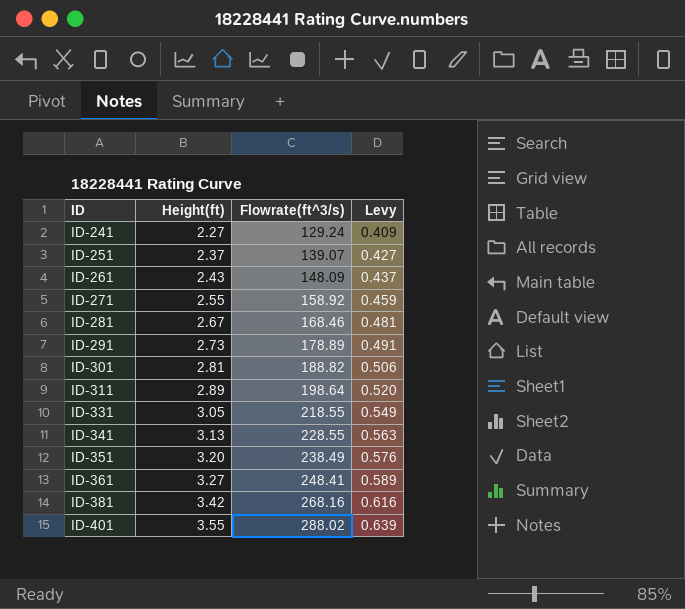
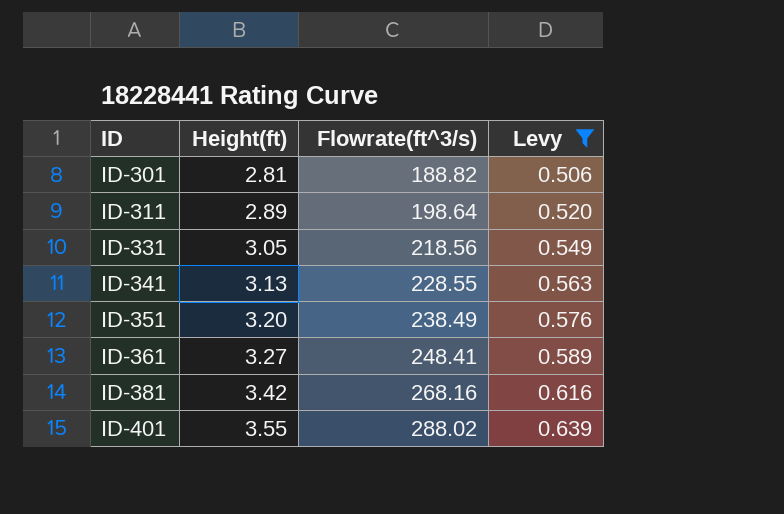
filter: none -> Levy >= 0.506
ID-331 | Flowrate(ft^3/s): 218.55 -> 218.56

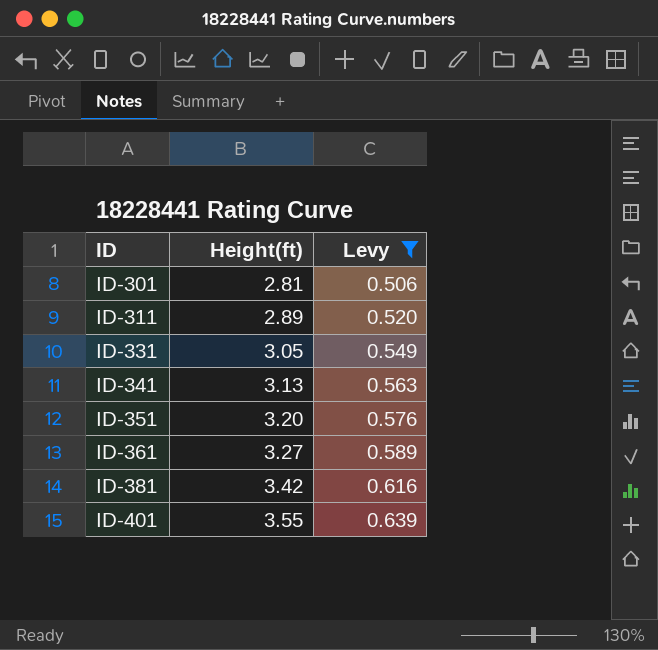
column Flowrate(ft^3/s) | position: 3 -> none

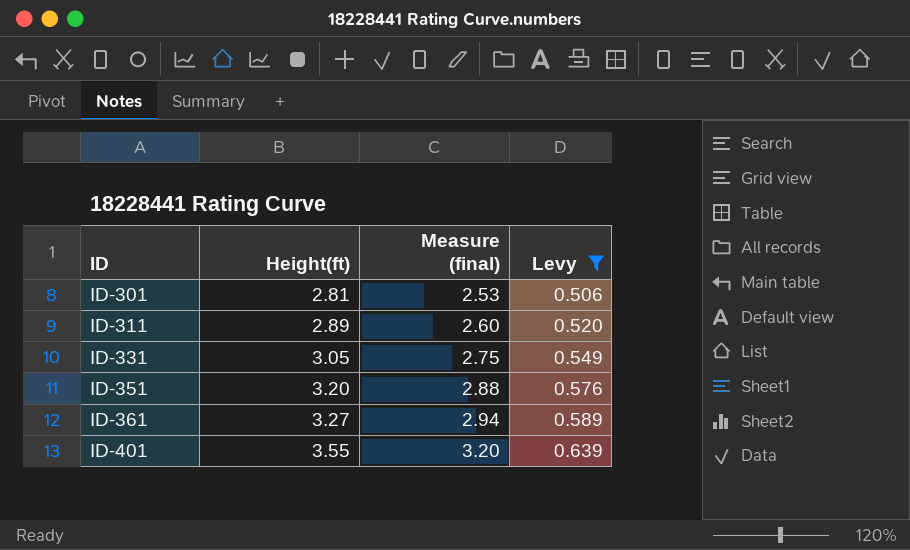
column Measure (final) | formula: none -> [Height(ft)] * 0.9
row ID-341: 3.13 | 0.563 -> none
row ID-381: 3.42 | 0.616 -> none

